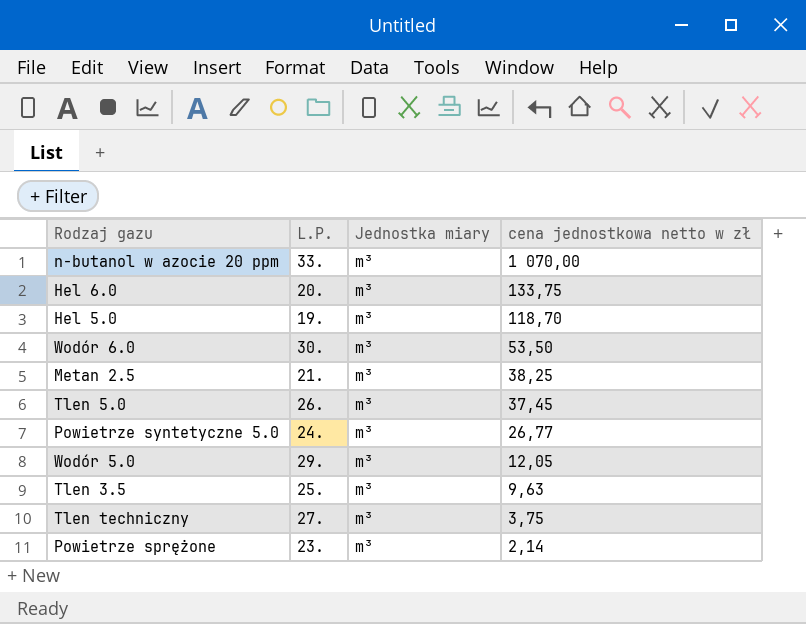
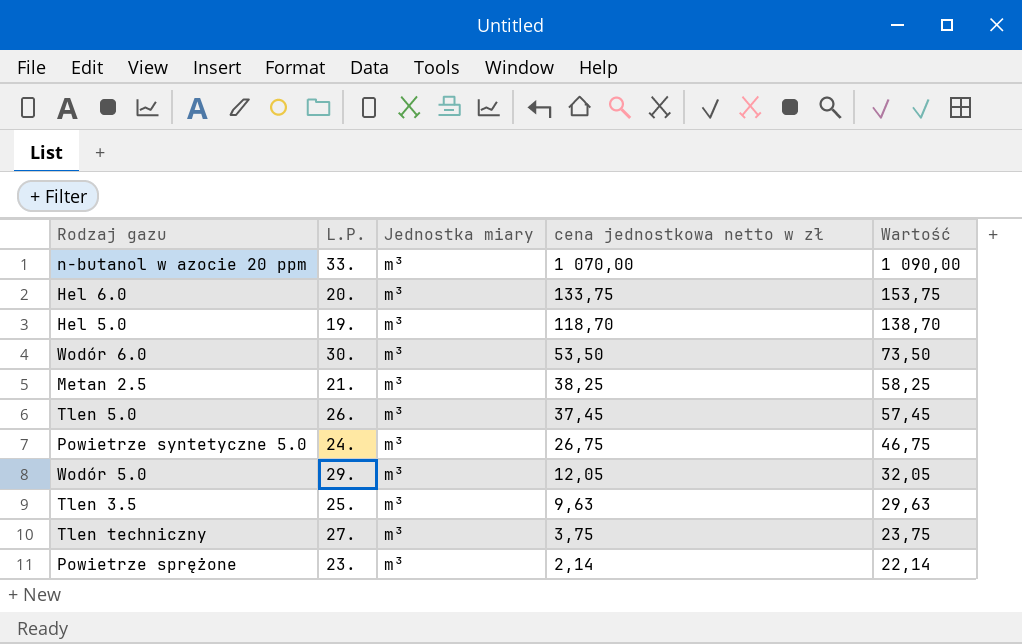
column Wartość | formula: none -> [cena jednostkowa netto w zł] + 20
Powietrze syntetyczne 5.0 | cena jednostkowa netto w zł: 26,77 -> 26,75

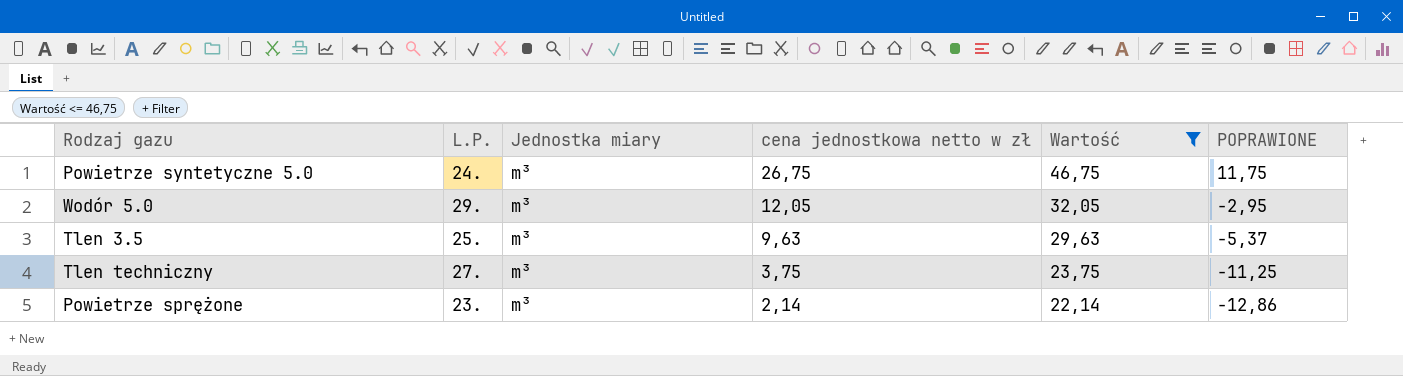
filter: none -> Wartość <= 46,75
column POPRAWIONE | formula: none -> [cena jednostkowa netto w zł] - 15

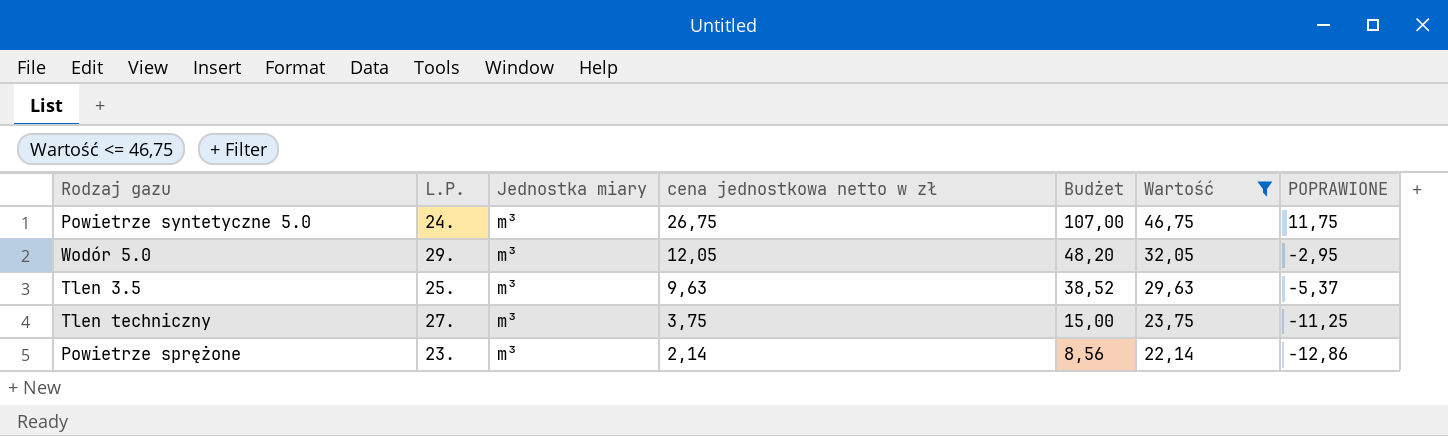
column Budżet | formula: none -> [cena jednostkowa netto w zł] * 4

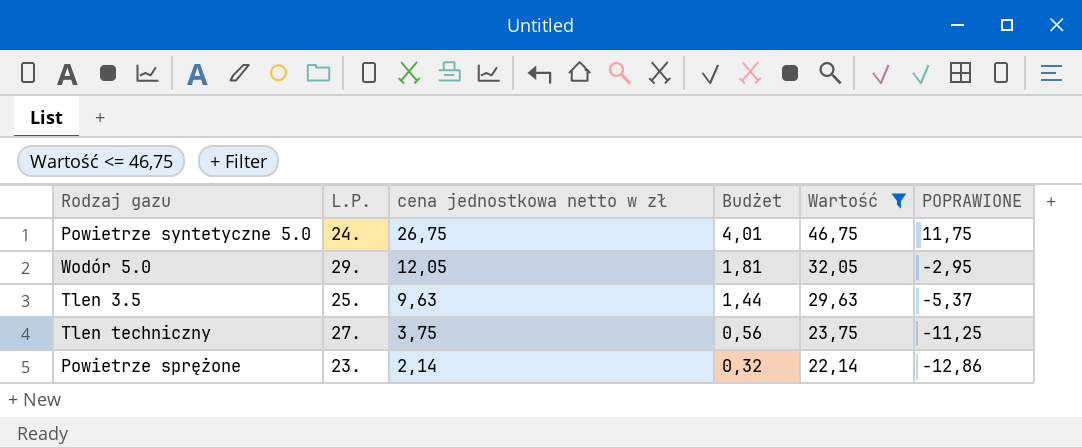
column Jednostka miary | position: 3 -> none
column Budżet | formula: [cena jednostkowa netto w zł] * 4 -> [cena jednostkowa netto w zł] * 0,15

